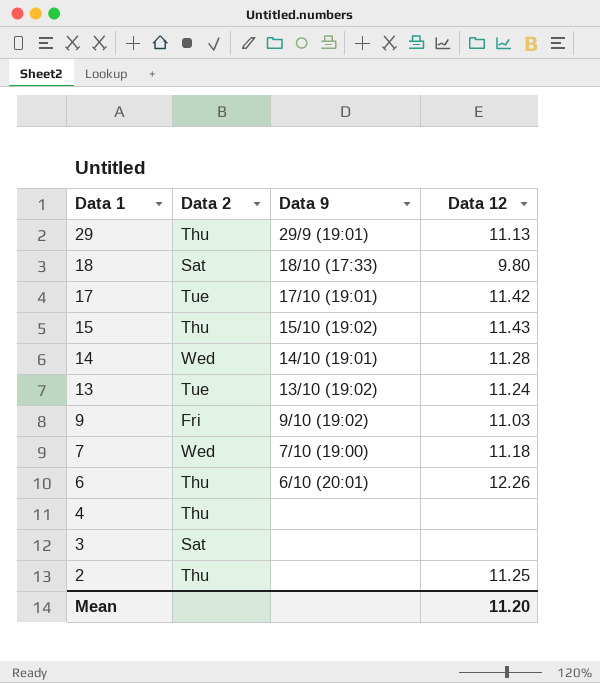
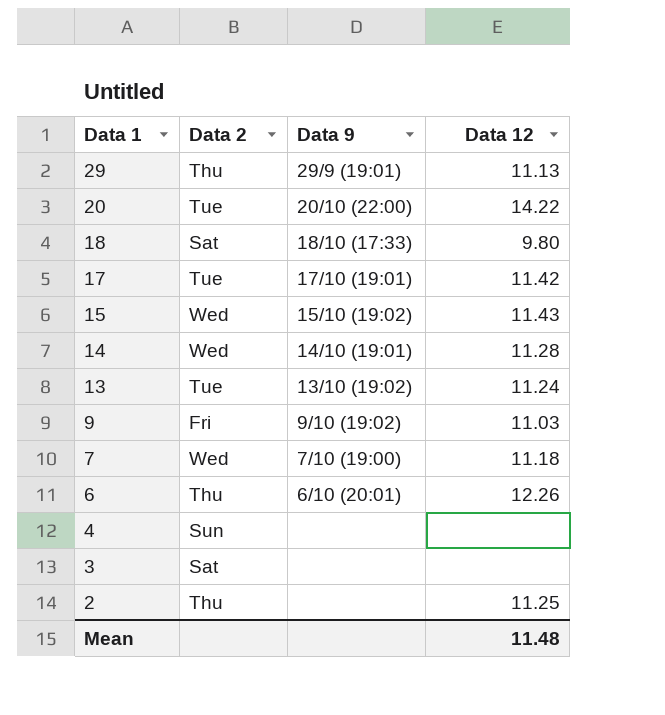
row 20: none -> Tue | 20/10 (22:00) | 14.22
15 | Data 2: Thu -> Wed
4 | Data 2: Thu -> Sun
Mean | Data 12: 11.20 -> 11.48

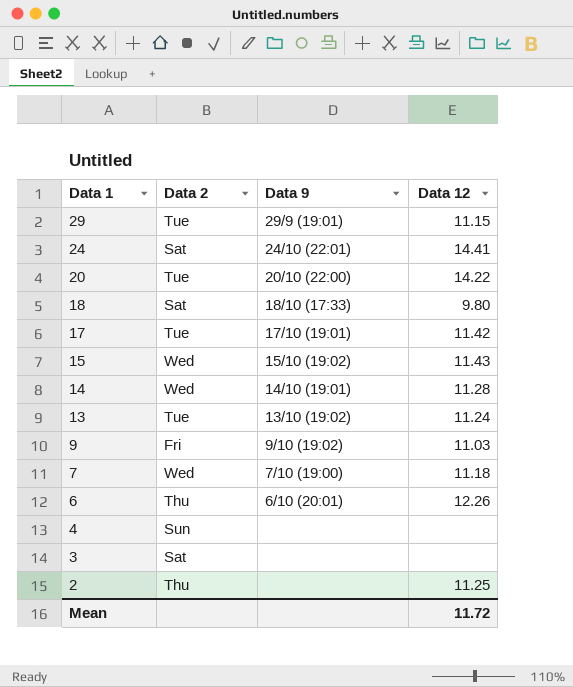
29 | Data 2: Thu -> Tue
29 | Data 12: 11.13 -> 11.15
row 24: none -> Sat | 24/10 (22:01) | 14.41
Mean | Data 12: 11.48 -> 11.72

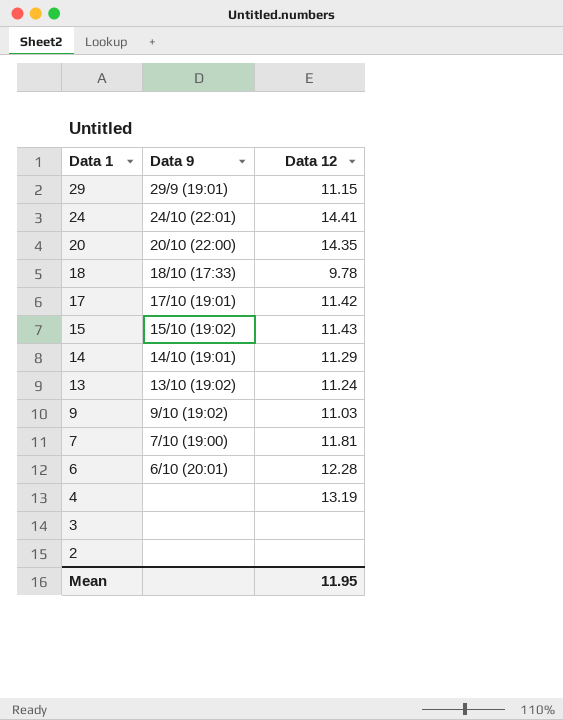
column Data 2 | position: 2 -> none
20 | Data 12: 14.22 -> 14.35
18 | Data 12: 9.80 -> 9.78
14 | Data 12: 11.28 -> 11.29
7 | Data 12: 11.18 -> 11.81
6 | Data 12: 12.26 -> 12.28
4 | Data 12: none -> 13.19
2 | Data 12: 11.25 -> none
Mean | Data 12: 11.72 -> 11.95

